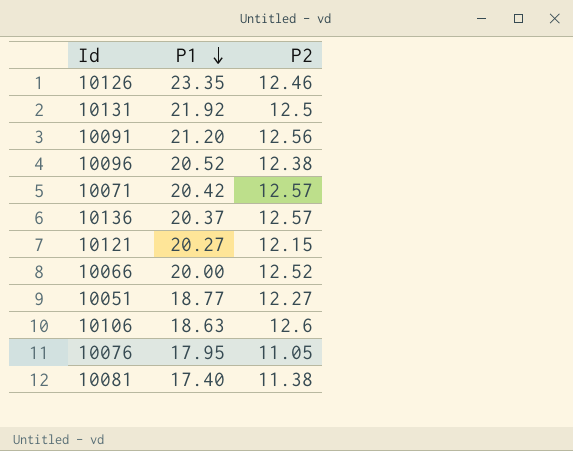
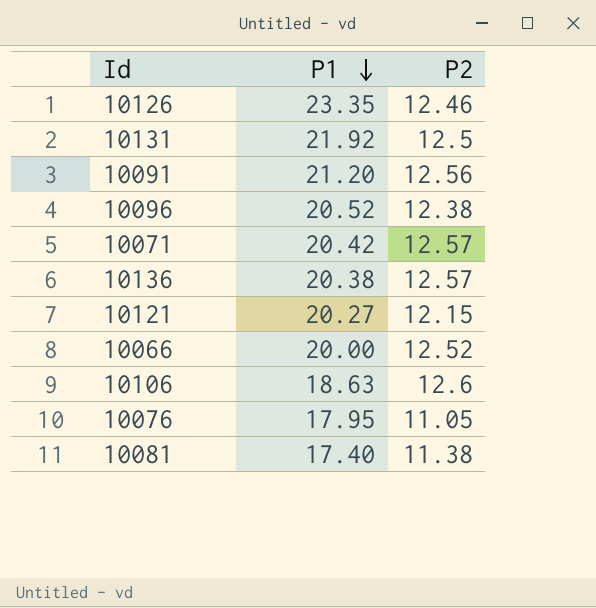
row 10051: 18.77 | 12.27 -> none
10136 | P1: 20.37 -> 20.38

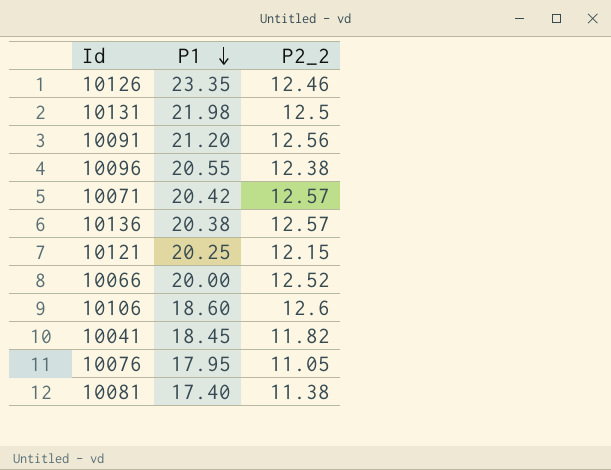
column name: P2 -> P2_2
10131 | P1: 21.92 -> 21.98
10096 | P1: 20.52 -> 20.55
10121 | P1: 20.27 -> 20.25
10106 | P1: 18.63 -> 18.60
row 10041: none -> 18.45 | 11.82

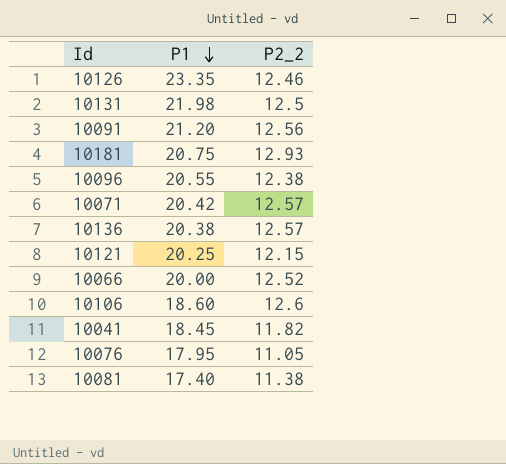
row 10181: none -> 20.75 | 12.93

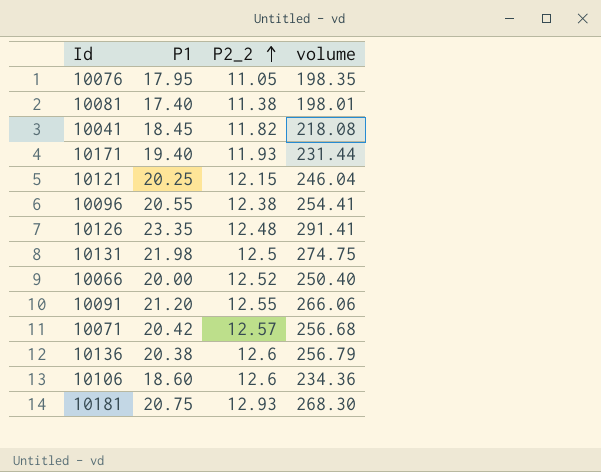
row order: P1 descending -> P2_2 ascending
column volume | formula: none -> [P1] * [P2_2]
row 10171: none -> 19.40 | 11.93 | 231.44
10126 | P2_2: 12.46 -> 12.48
10091 | P2_2: 12.56 -> 12.55
10136 | P2_2: 12.57 -> 12.6

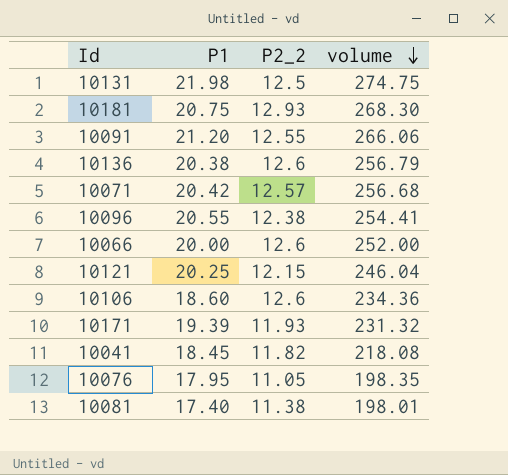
row order: P2_2 ascending -> volume descending
row 10126: 23.35 | 12.48 | 291.41 -> none
10066 | P2_2: 12.52 -> 12.6
10066 | volume: 250.40 -> 252.00
10171 | P1: 19.40 -> 19.39
10171 | volume: 231.44 -> 231.32

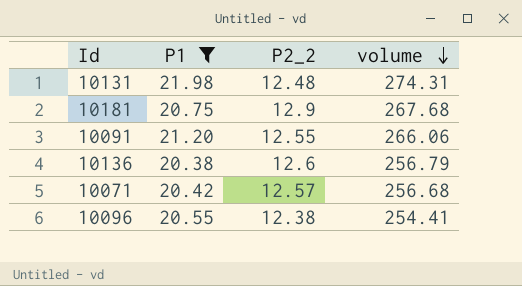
filter: none -> P1 >= 20.38
10131 | P2_2: 12.5 -> 12.48
10131 | volume: 274.75 -> 274.31
10181 | P2_2: 12.93 -> 12.9
10181 | volume: 268.30 -> 267.68

